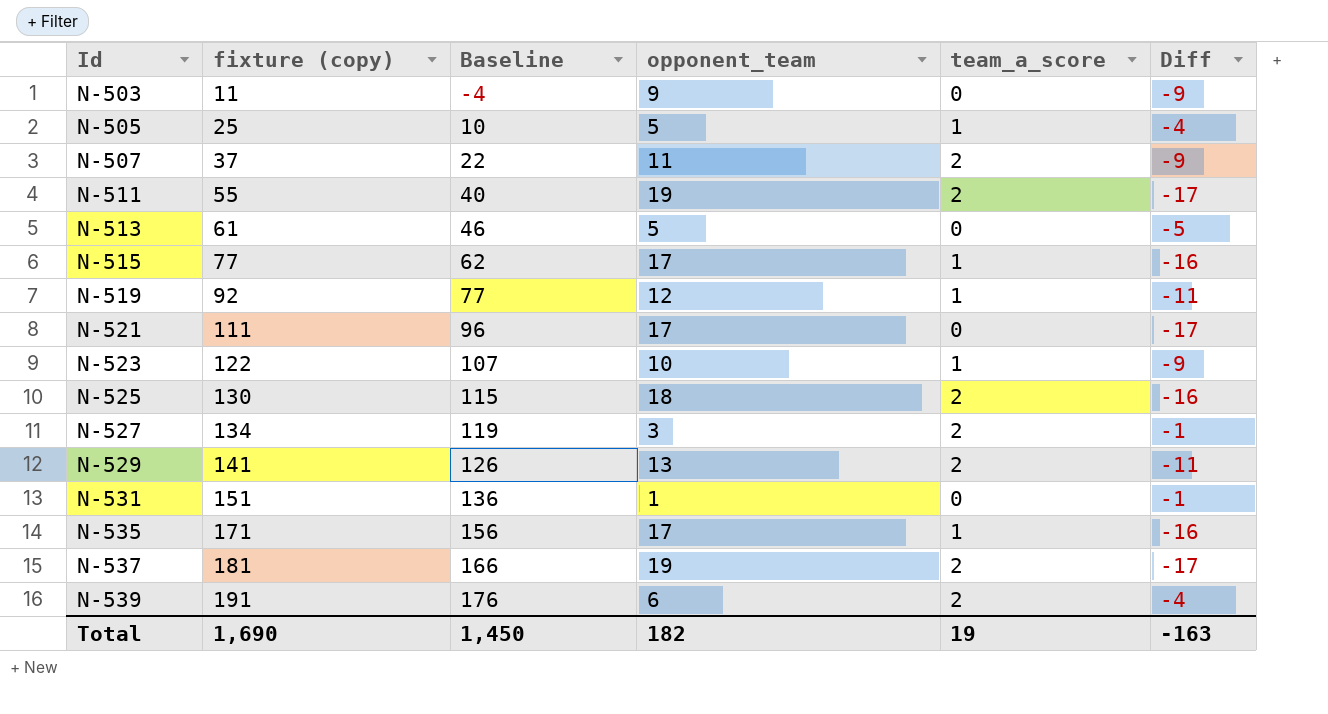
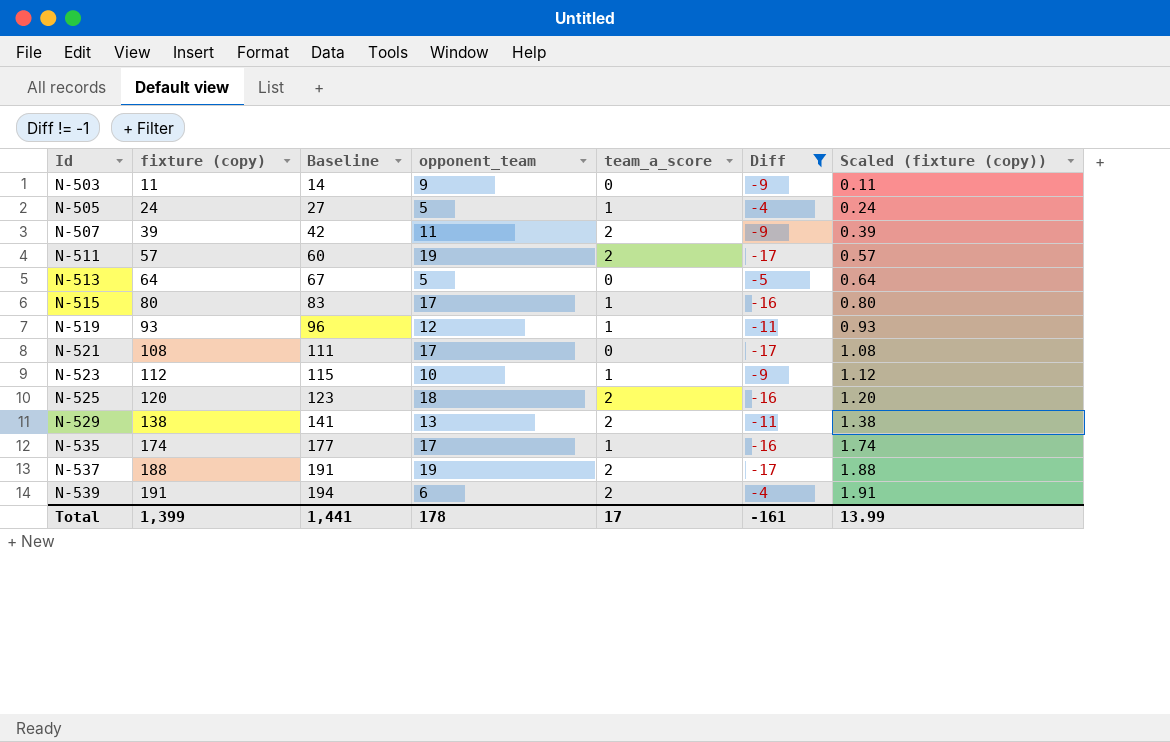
filter: none -> Diff != -1
column Baseline | formula: [fixture (copy)] - 15 -> [fixture (copy)] + 3
column Scaled (fixture (copy)) | formula: none -> [fixture (copy)] * 0.01
N-505 | fixture (copy): 25 -> 24
N-507 | fixture (copy): 37 -> 39
N-511 | fixture (copy): 55 -> 57
N-513 | fixture (copy): 61 -> 64
N-515 | fixture (copy): 77 -> 80
N-519 | fixture (copy): 92 -> 93
N-521 | fixture (copy): 111 -> 108
N-523 | fixture (copy): 122 -> 112
N-525 | fixture (copy): 130 -> 120
N-529 | fixture (copy): 141 -> 138
N-535 | fixture (copy): 171 -> 174
N-537 | fixture (copy): 181 -> 188
Total | fixture (copy): 1,690 -> 1,399
Total | Baseline: 1,450 -> 1,441
Total | opponent_team: 182 -> 178
Total | team_a_score: 19 -> 17
Total | Diff: -163 -> -161

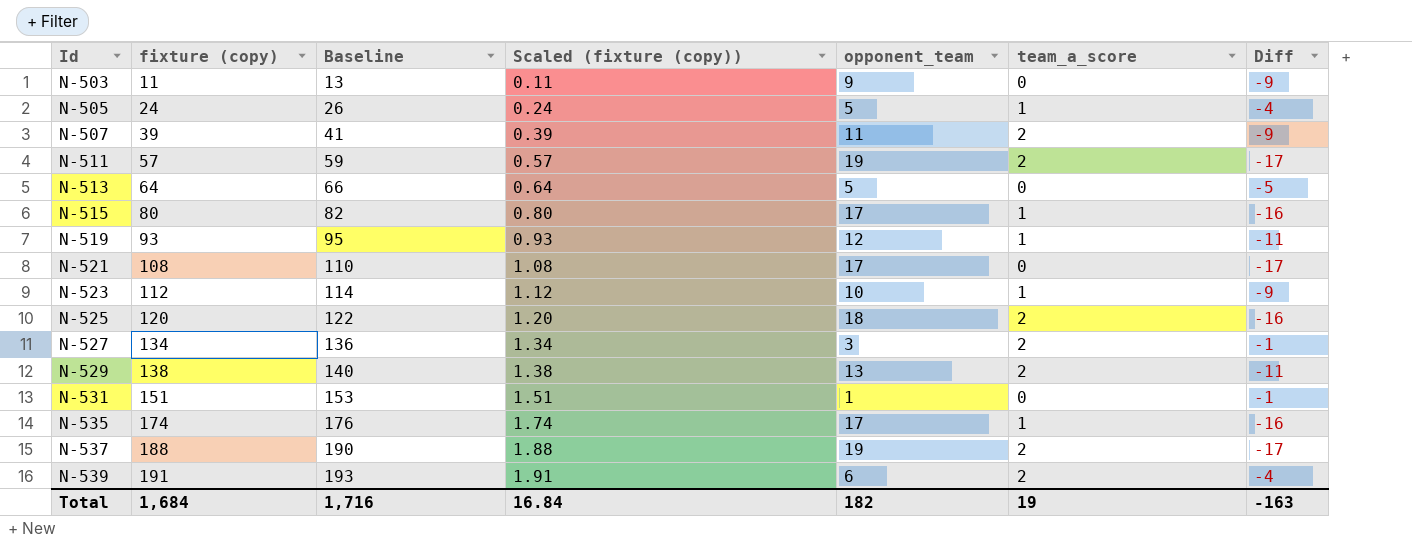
filter: Diff != -1 -> none
column Baseline | formula: [fixture (copy)] + 3 -> [fixture (copy)] + 2
column Scaled (fixture (copy)) | position: 7 -> 4
Total | fixture (copy): 1,399 -> 1,684
Total | Baseline: 1,441 -> 1,716
Total | Scaled (fixture (copy)): 13.99 -> 16.84
Total | opponent_team: 178 -> 182
Total | team_a_score: 17 -> 19
Total | Diff: -161 -> -163

